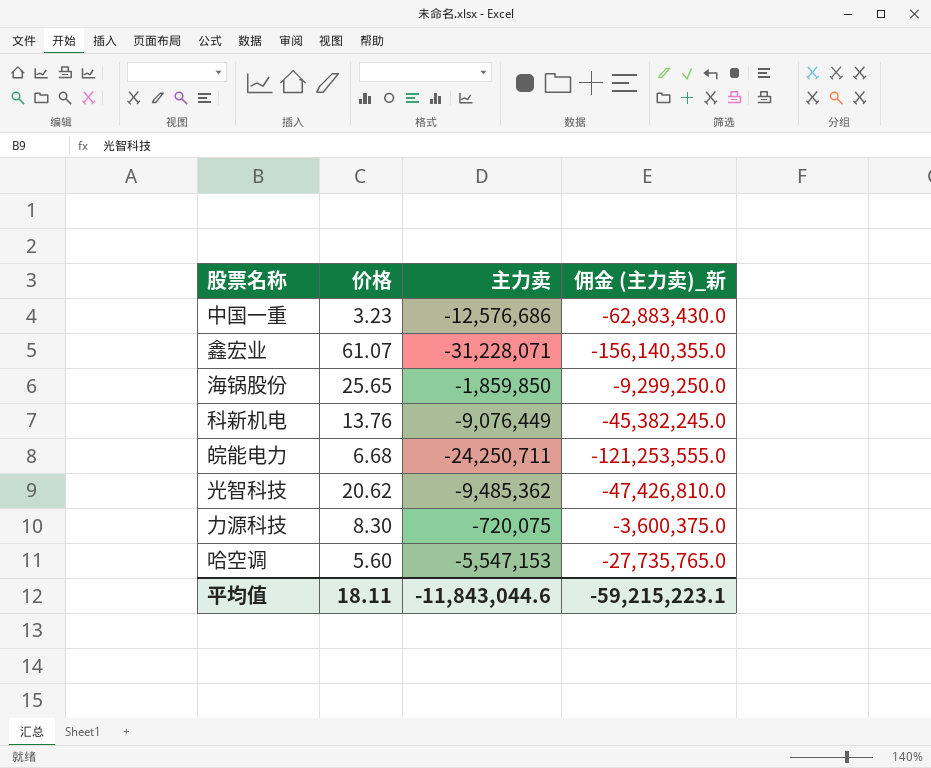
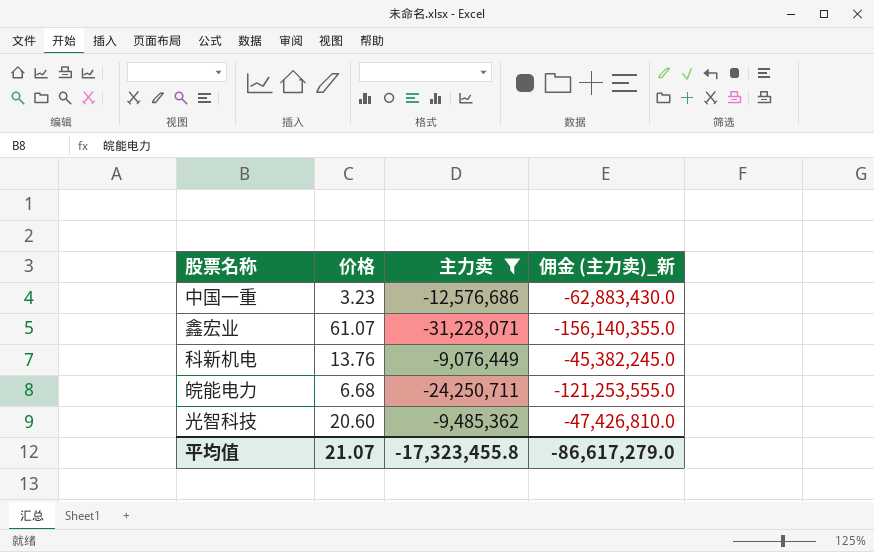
filter: none -> 主力卖 <= -9,076,449
光智科技 | 价格: 20.62 -> 20.60
平均值 | 价格: 18.11 -> 21.07
平均值 | 主力卖: -11,843,044.6 -> -17,323,455.8
平均值 | 佣金 (主力卖)_新: -59,215,223.1 -> -86,617,279.0

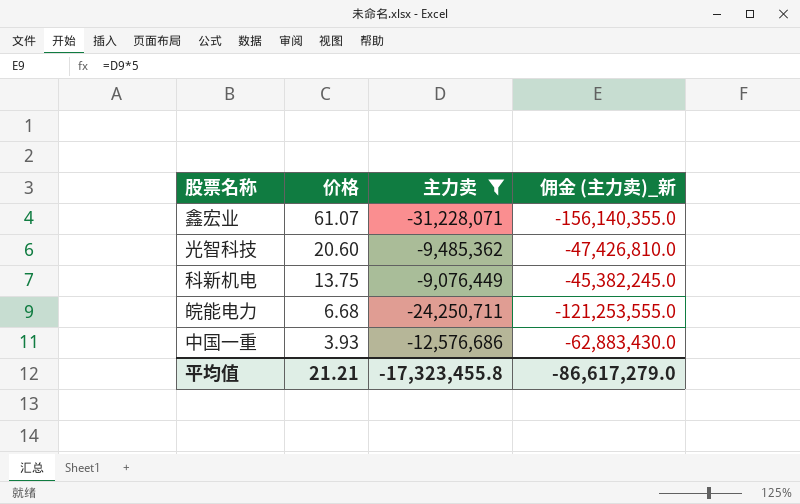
row order: none -> 价格 descending
科新机电 | 价格: 13.76 -> 13.75
中国一重 | 价格: 3.23 -> 3.93
平均值 | 价格: 21.07 -> 21.21

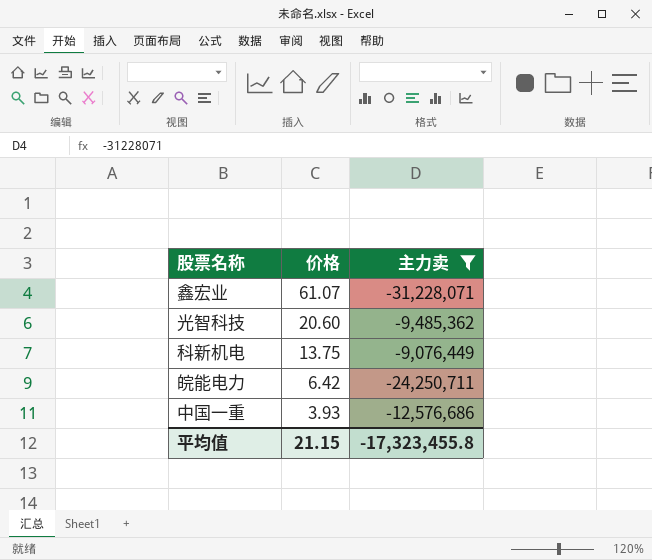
column 佣金 (主力卖)_新 | formula: [主力卖] * 5 -> none
皖能电力 | 价格: 6.68 -> 6.42
平均值 | 价格: 21.21 -> 21.15

